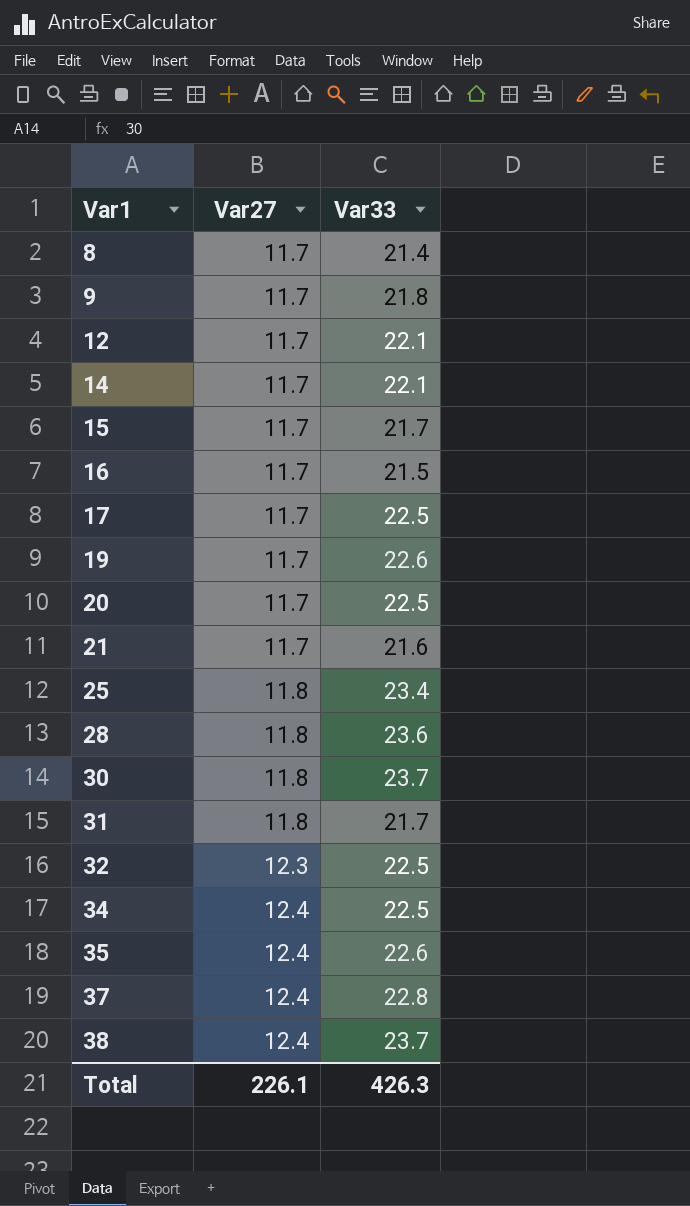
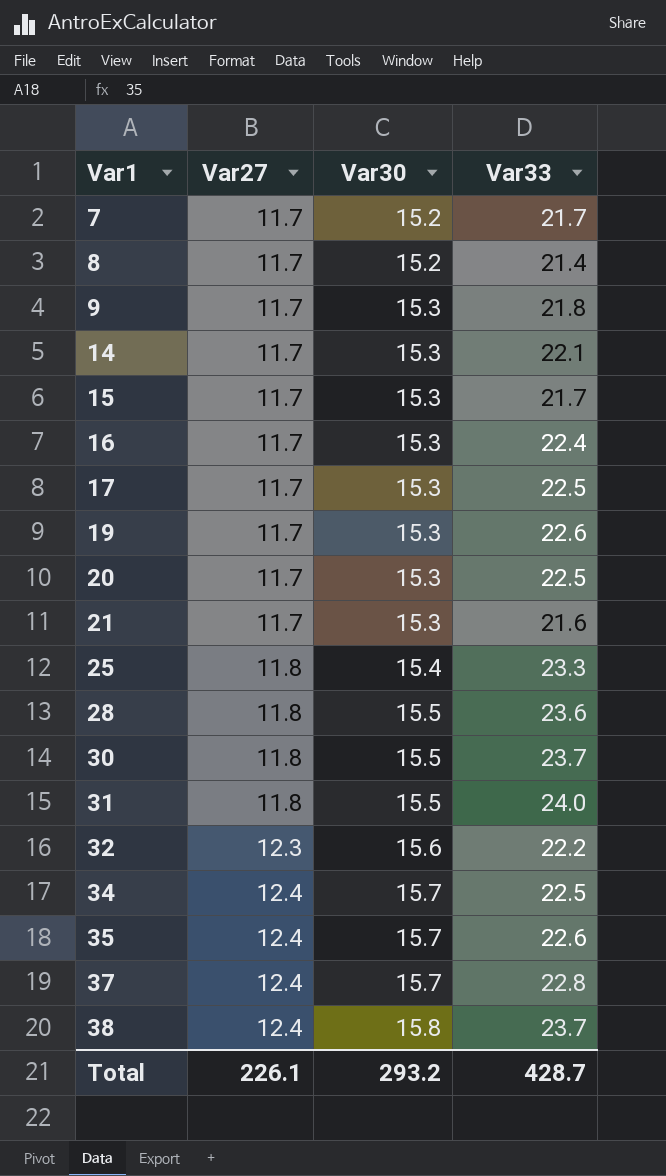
column Var30 | position: none -> 3
row 12: 11.7 | 22.1 -> none
row 7: none -> 11.7 | 15.2 | 21.7
16 | Var33: 21.5 -> 22.4
25 | Var33: 23.4 -> 23.3
31 | Var33: 21.7 -> 24.0
32 | Var33: 22.5 -> 22.2
Total | Var33: 426.3 -> 428.7

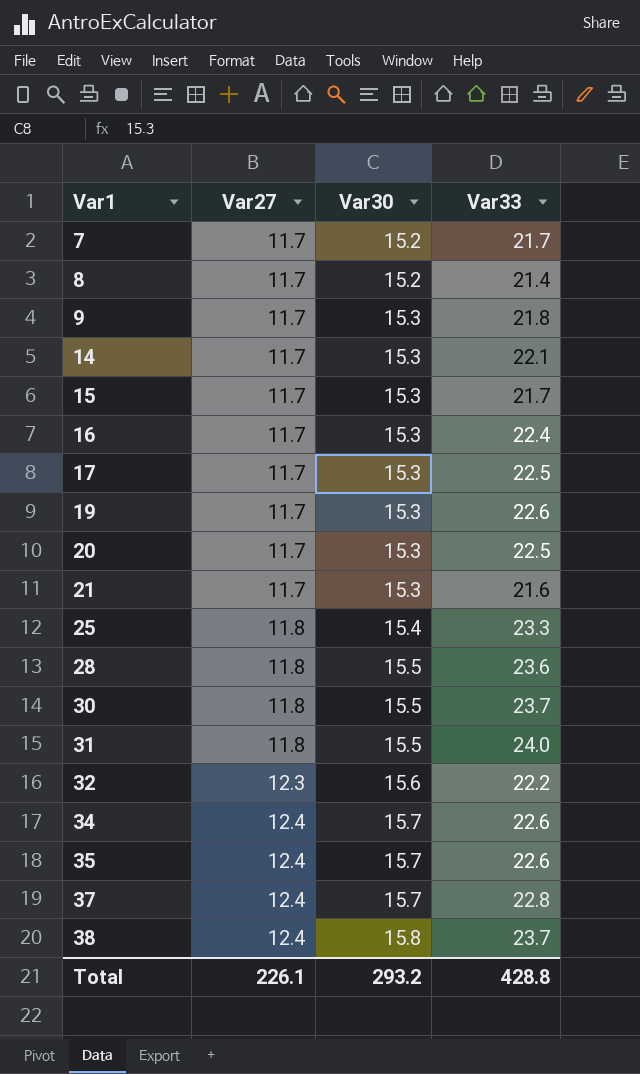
34 | Var33: 22.5 -> 22.6
Total | Var33: 428.7 -> 428.8

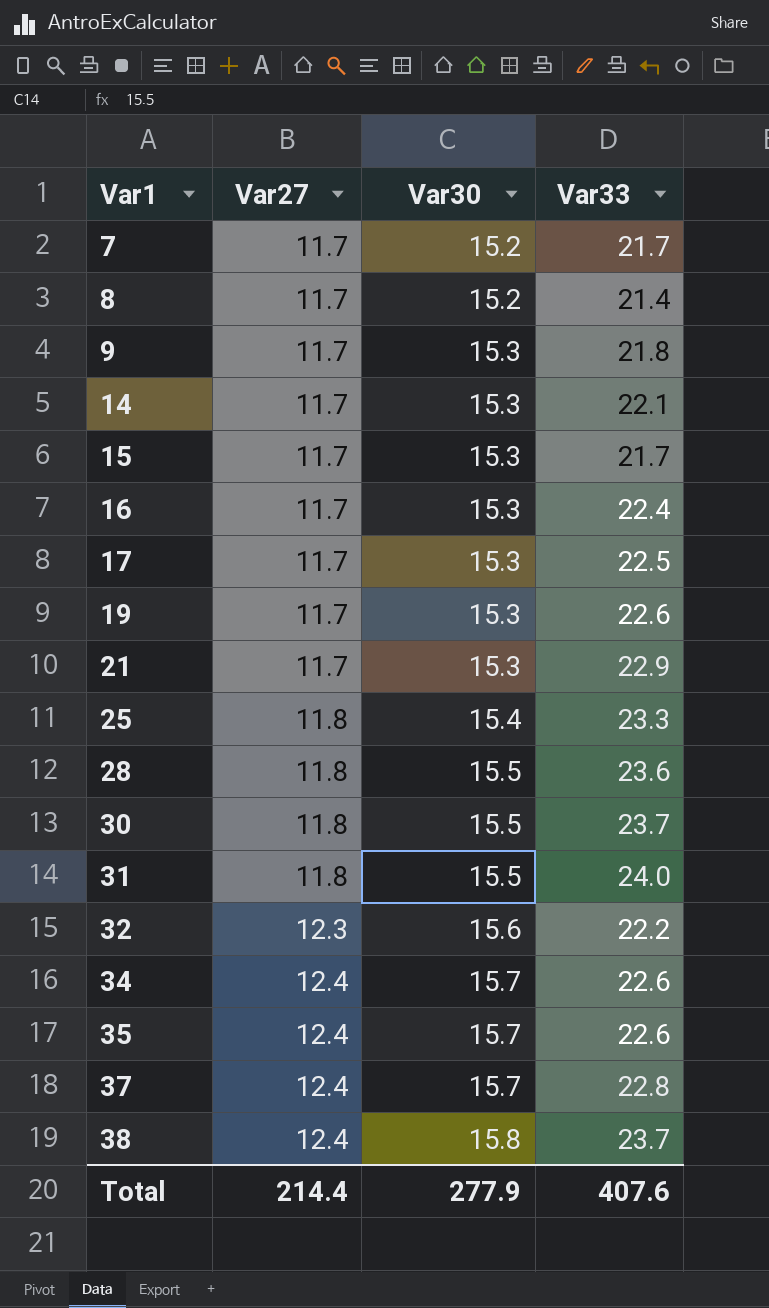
row 20: 11.7 | 15.3 | 22.5 -> none
21 | Var33: 21.6 -> 22.9
Total | Var27: 226.1 -> 214.4
Total | Var30: 293.2 -> 277.9
Total | Var33: 428.8 -> 407.6

